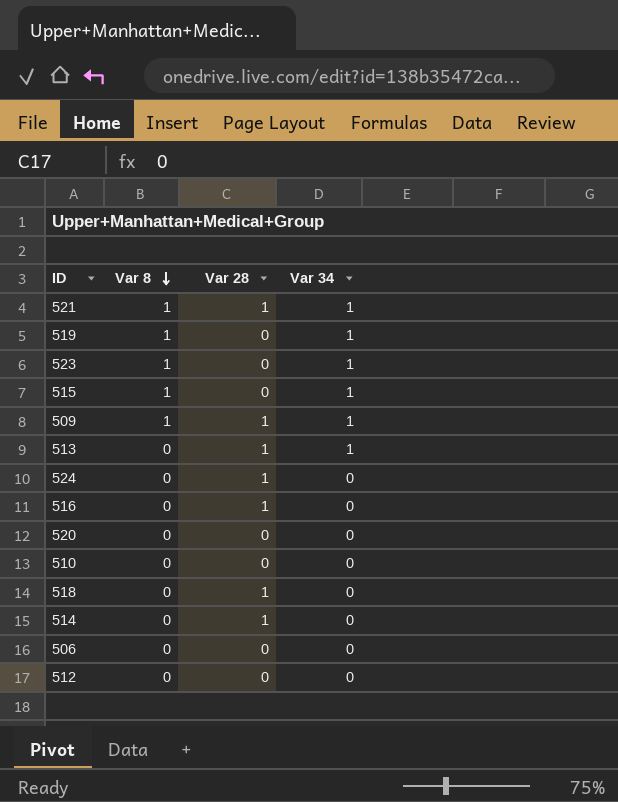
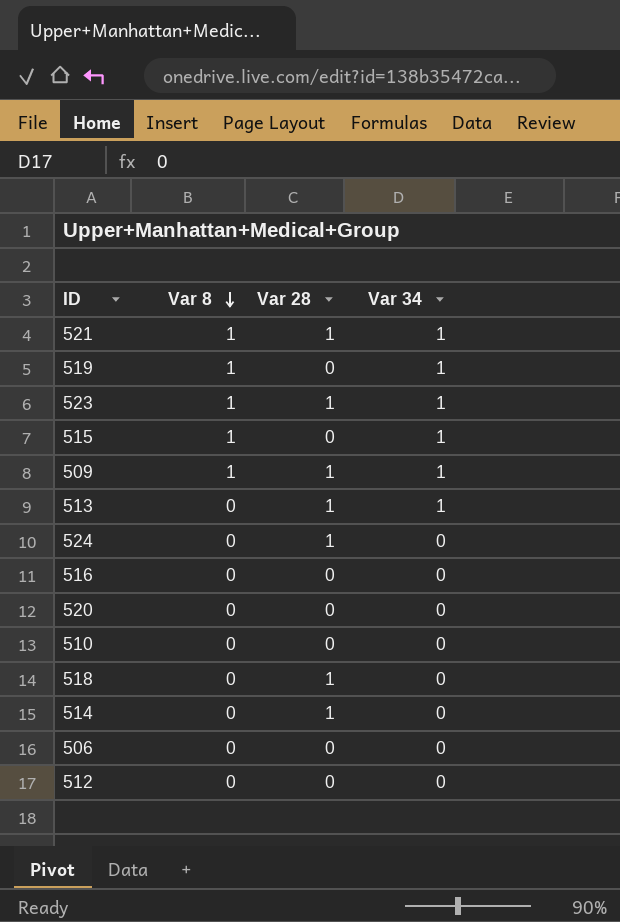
523 | Var 28: 0 -> 1
516 | Var 28: 1 -> 0

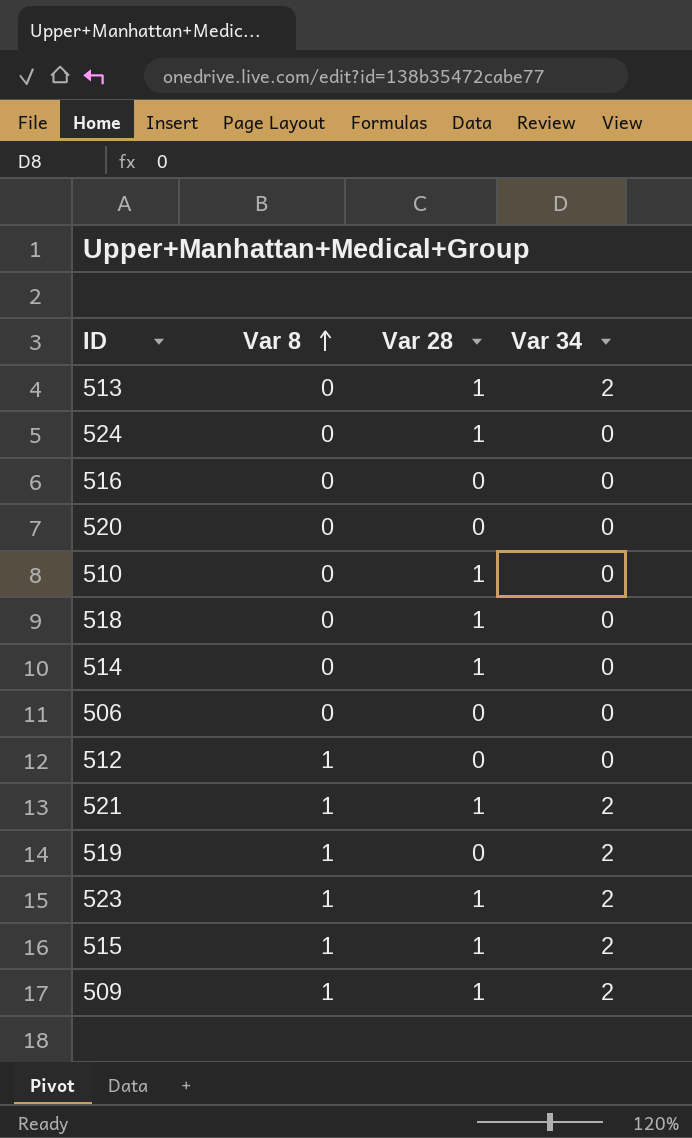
row order: Var 8 descending -> Var 8 ascending
513 | Var 34: 1 -> 2
510 | Var 28: 0 -> 1
512 | Var 8: 0 -> 1
521 | Var 34: 1 -> 2
519 | Var 34: 1 -> 2
523 | Var 34: 1 -> 2
515 | Var 28: 0 -> 1
515 | Var 34: 1 -> 2
509 | Var 34: 1 -> 2

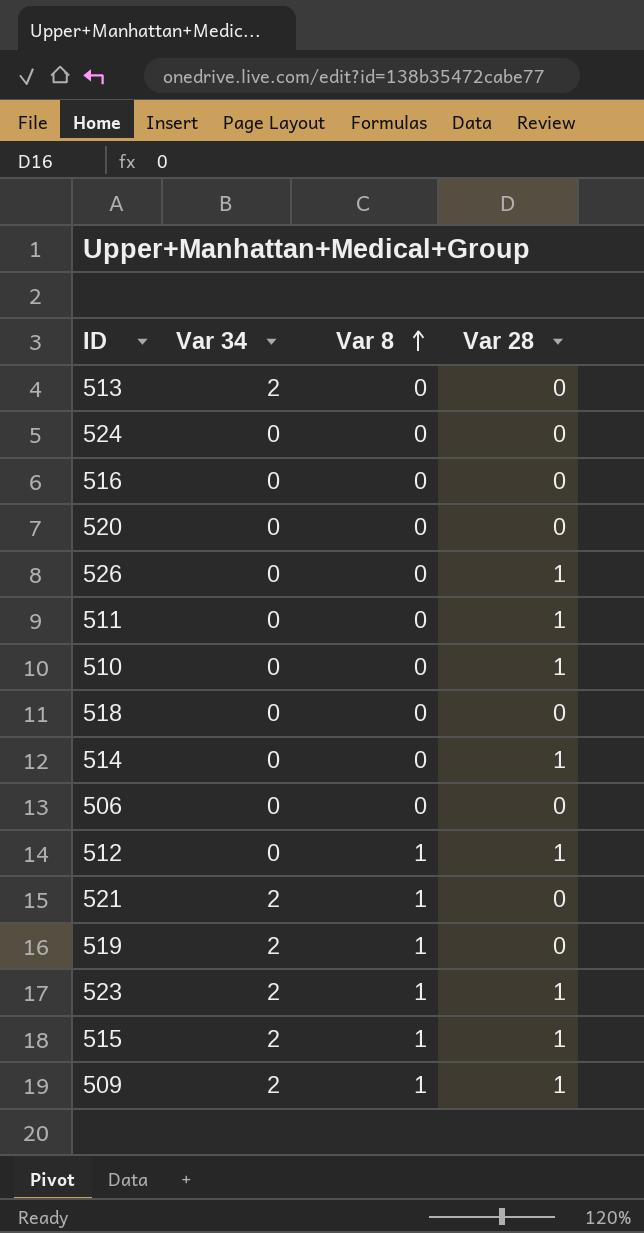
column Var 34 | position: 4 -> 2
513 | Var 28: 1 -> 0
524 | Var 28: 1 -> 0
row 526: none -> 0 | 0 | 1
row 511: none -> 0 | 0 | 1
518 | Var 28: 1 -> 0
512 | Var 28: 0 -> 1
521 | Var 28: 1 -> 0

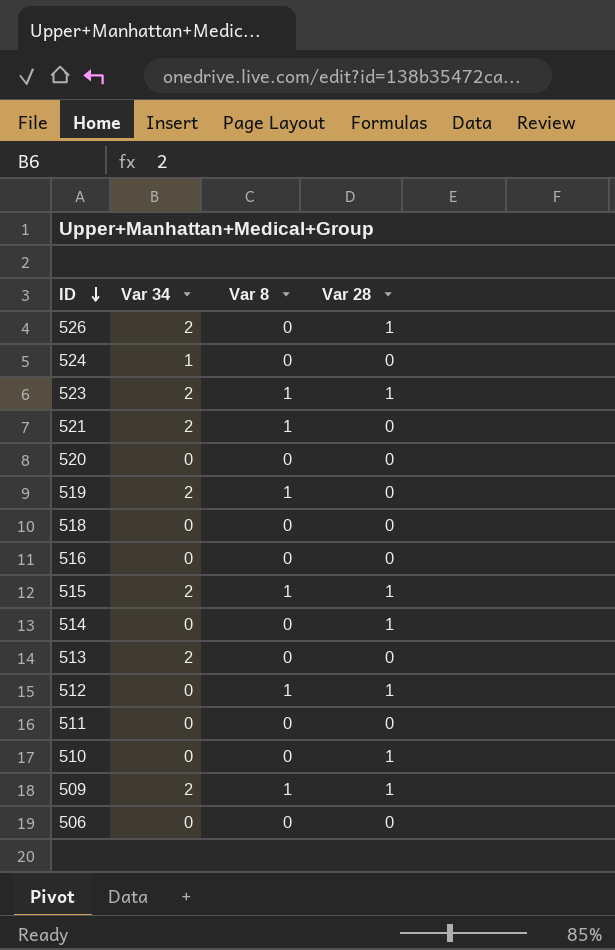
row order: Var 8 ascending -> ID descending
526 | Var 34: 0 -> 2
524 | Var 34: 0 -> 1
511 | Var 28: 1 -> 0

